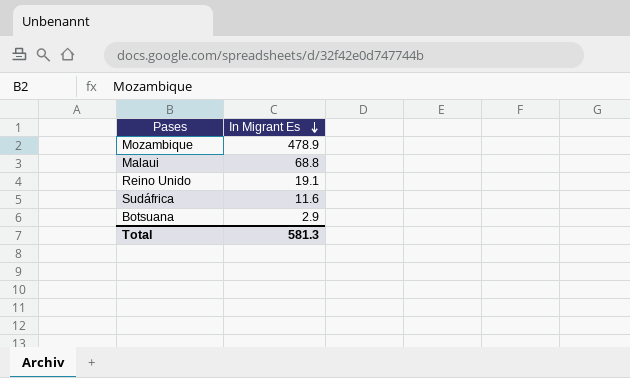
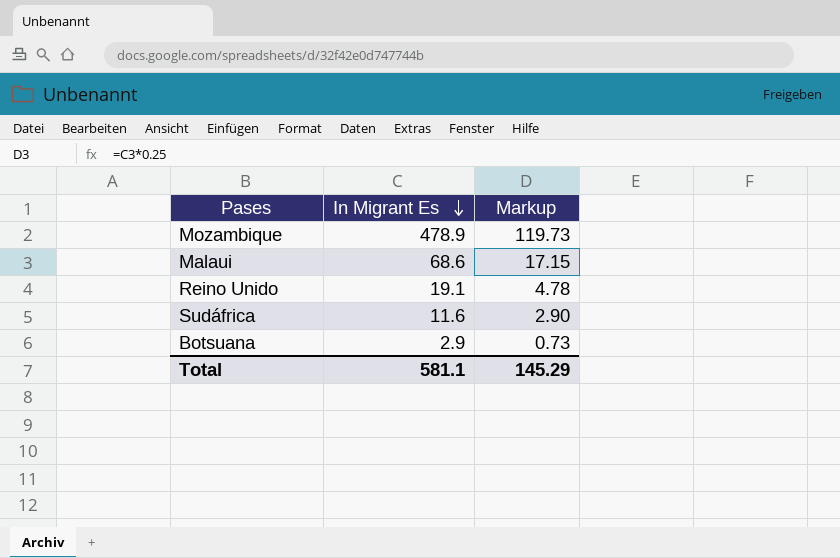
column Markup | formula: none -> [In Migrant Es] * 0.25
Malaui | In Migrant Es: 68.8 -> 68.6
Total | In Migrant Es: 581.3 -> 581.1

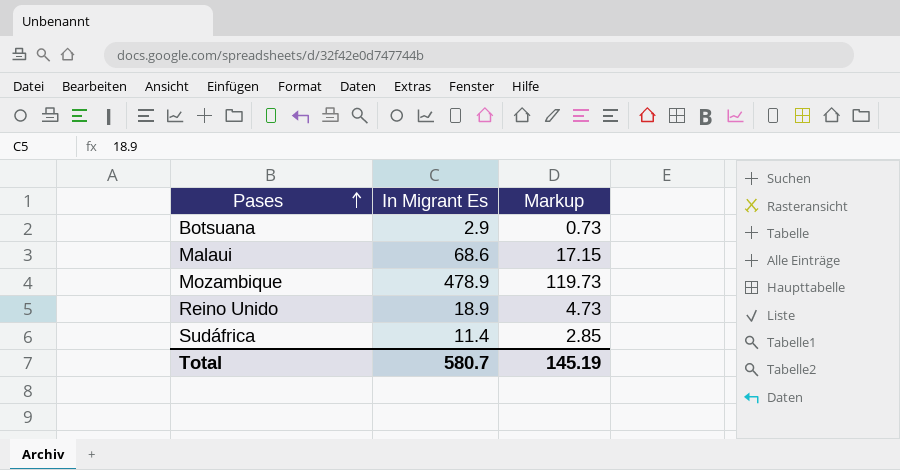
row order: In Migrant Es descending -> Pases ascending
Reino Unido | In Migrant Es: 19.1 -> 18.9
Reino Unido | Markup: 4.78 -> 4.73
Sudáfrica | In Migrant Es: 11.6 -> 11.4
Sudáfrica | Markup: 2.90 -> 2.85
Total | In Migrant Es: 581.1 -> 580.7
Total | Markup: 145.29 -> 145.19

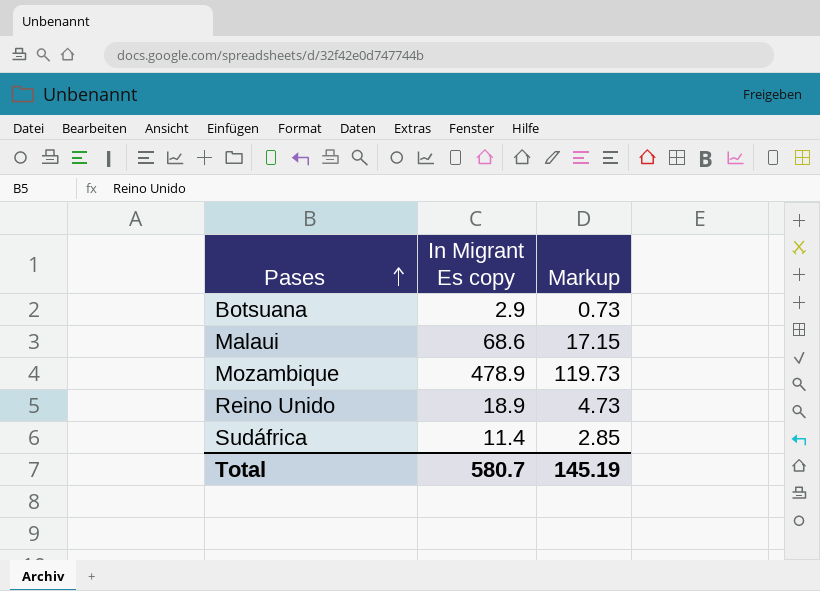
column name: In Migrant Es -> In Migrant Es copy

